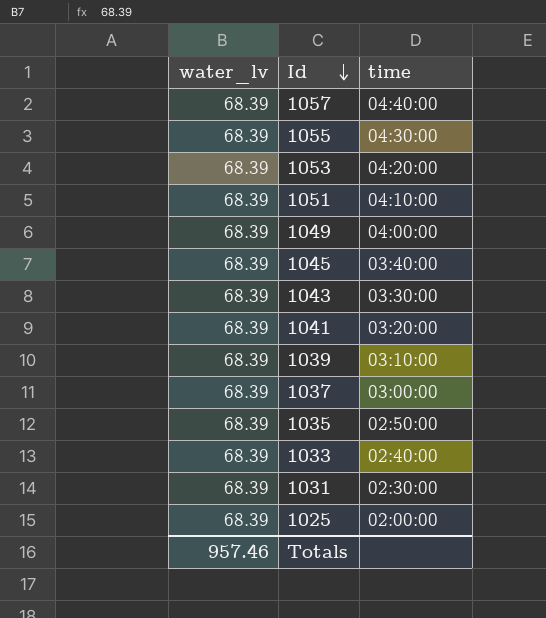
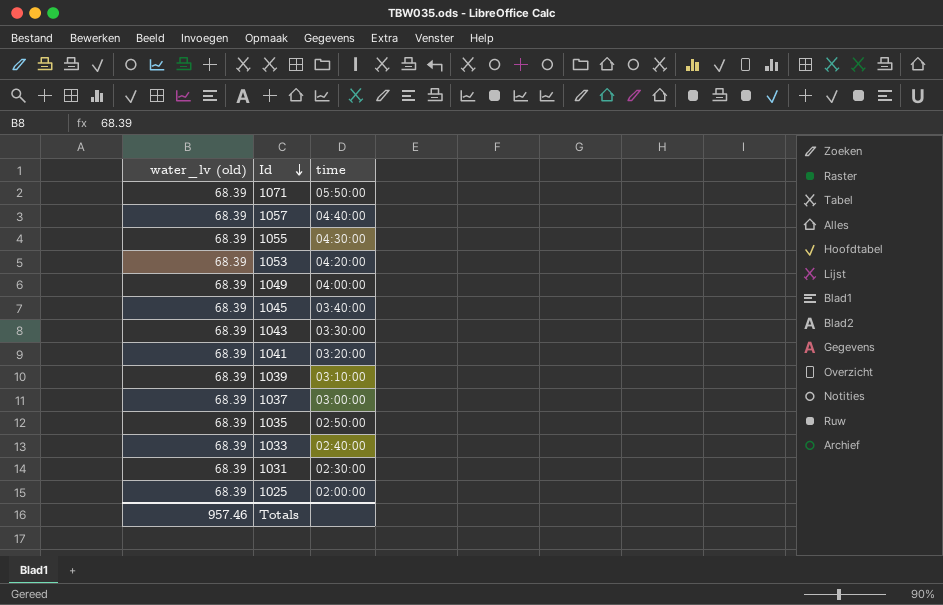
column name: water_lv -> water_lv (old)
row 1051: 68.39 | 04:10:00 -> none
row 1071: none -> 68.39 | 05:50:00

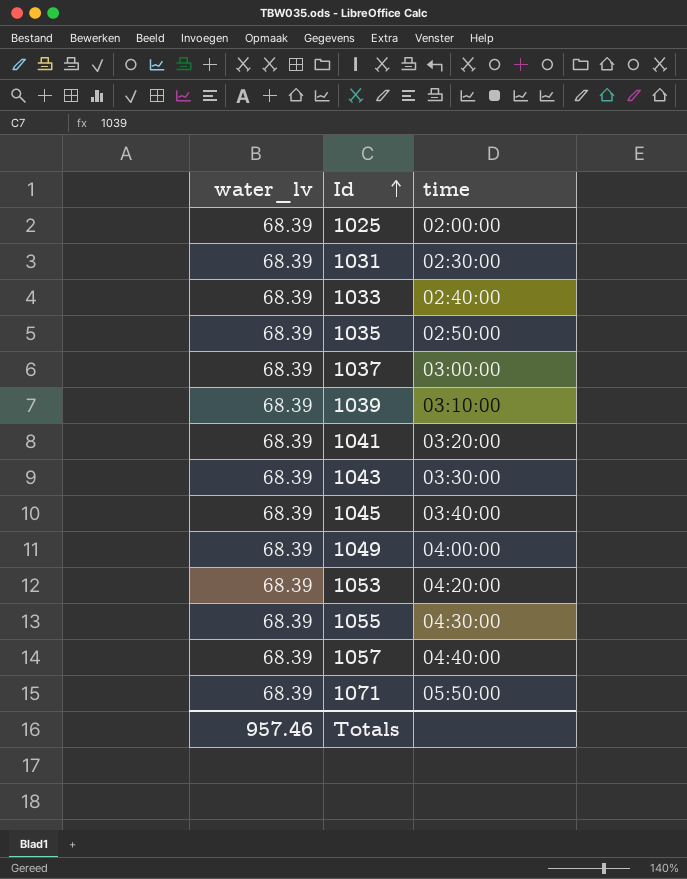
row order: Id descending -> Id ascending
column name: water_lv (old) -> water_lv

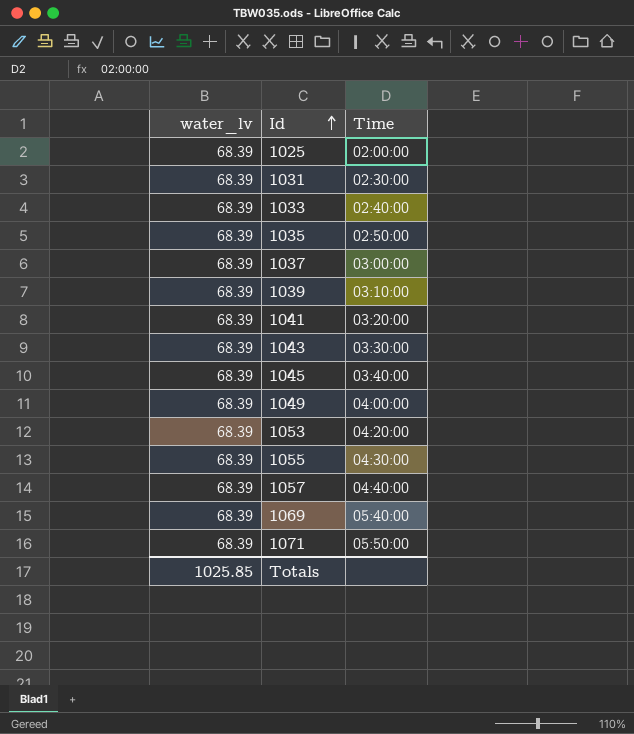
column name: time -> Time
row 1069: none -> 68.39 | 05:40:00
Totals | water_lv: 957.46 -> 1025.85

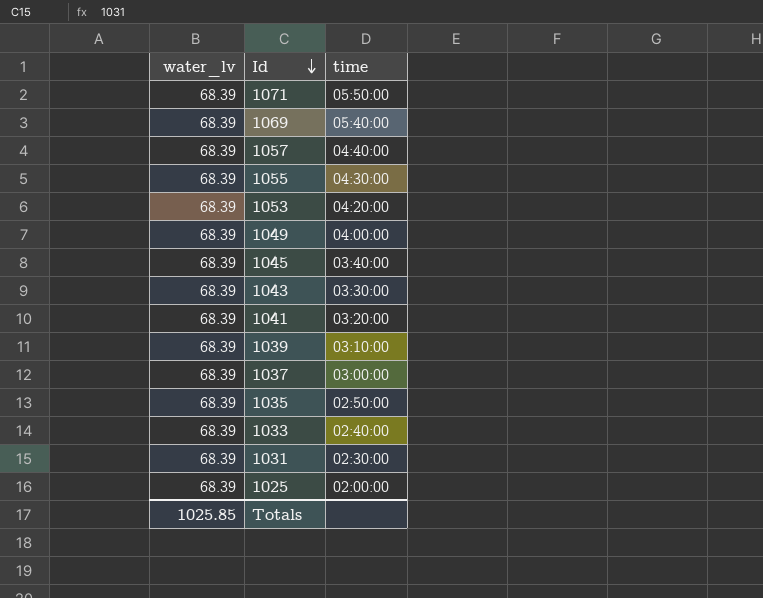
row order: Id ascending -> Id descending
column name: Time -> time

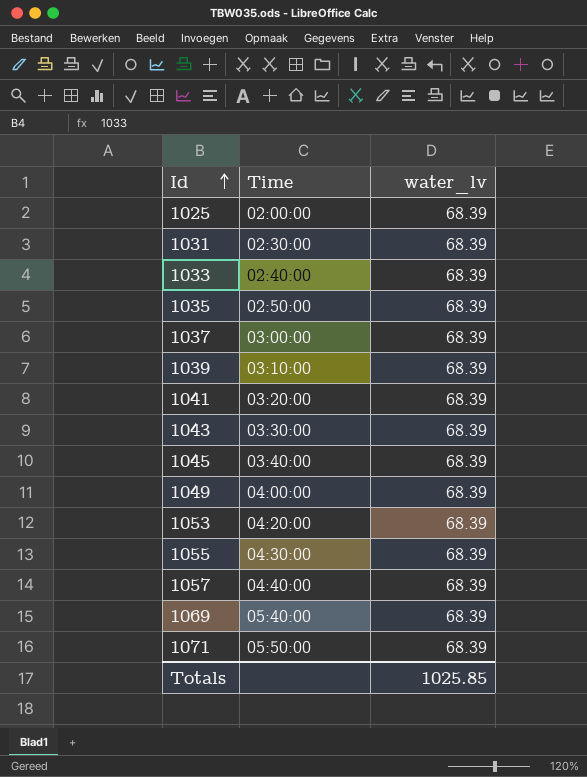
row order: Id descending -> Id ascending
column name: time -> Time
column water_lv | position: 1 -> 3

